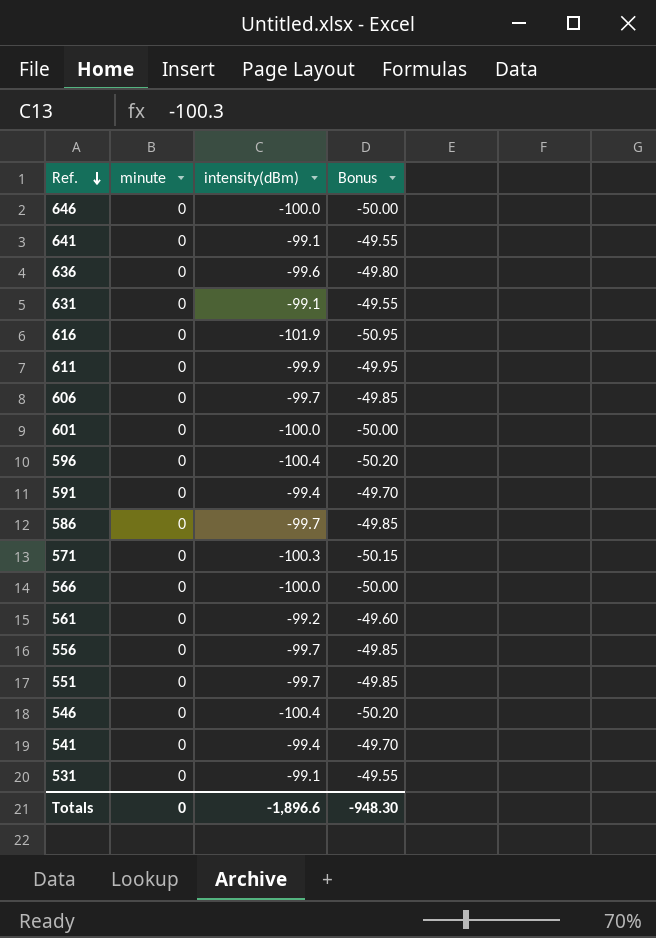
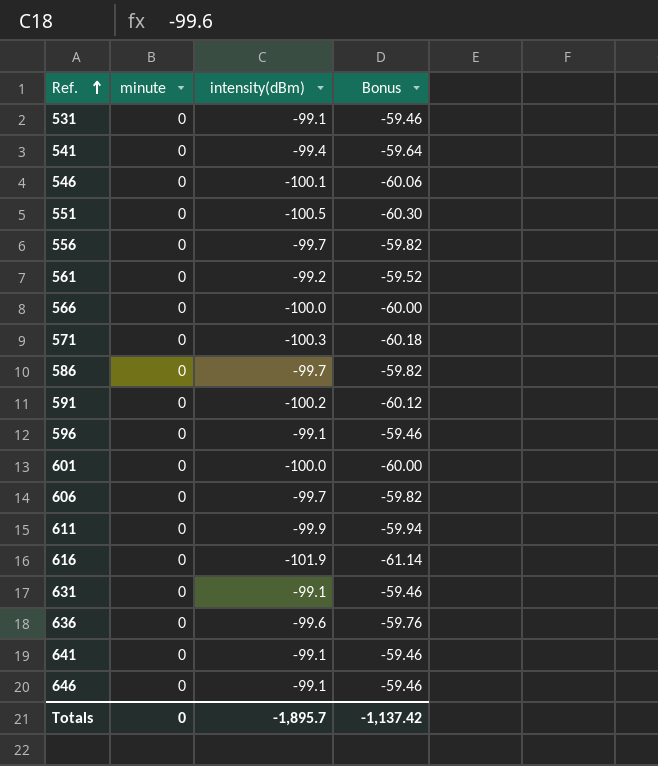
row order: Ref. descending -> Ref. ascending
column Bonus | formula: [intensity(dBm)] * 0.5 -> [intensity(dBm)] * 0.6
546 | intensity(dBm): -100.4 -> -100.1
551 | intensity(dBm): -99.7 -> -100.5
591 | intensity(dBm): -99.4 -> -100.2
596 | intensity(dBm): -100.4 -> -99.1
646 | intensity(dBm): -100.0 -> -99.1
Totals | intensity(dBm): -1,896.6 -> -1,895.7
Totals | Bonus: -948.30 -> -1,137.42

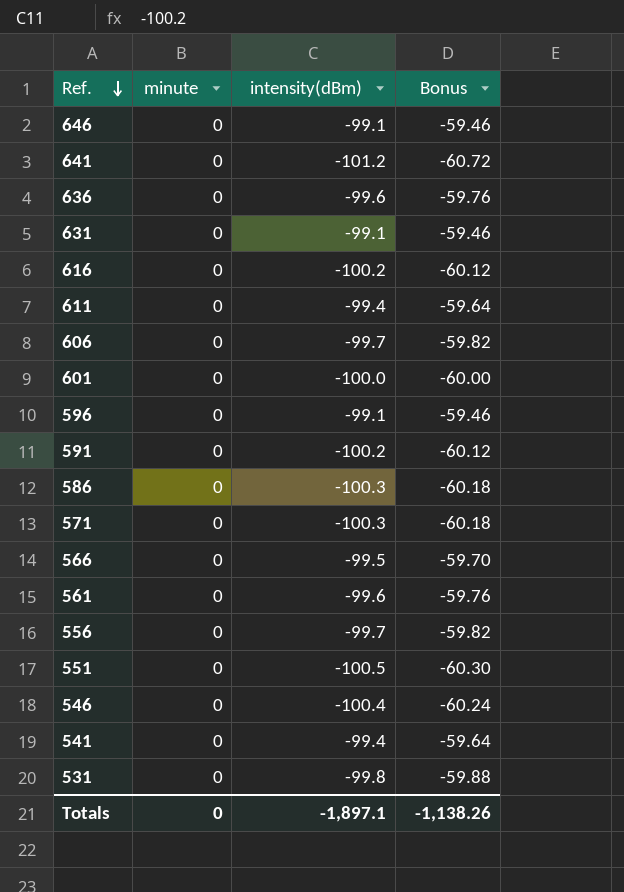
row order: Ref. ascending -> Ref. descending
641 | intensity(dBm): -99.1 -> -101.2
641 | Bonus: -59.46 -> -60.72
616 | intensity(dBm): -101.9 -> -100.2
616 | Bonus: -61.14 -> -60.12
611 | intensity(dBm): -99.9 -> -99.4
611 | Bonus: -59.94 -> -59.64
586 | intensity(dBm): -99.7 -> -100.3
586 | Bonus: -59.82 -> -60.18
566 | intensity(dBm): -100.0 -> -99.5
566 | Bonus: -60.00 -> -59.70
561 | intensity(dBm): -99.2 -> -99.6
561 | Bonus: -59.52 -> -59.76
546 | intensity(dBm): -100.1 -> -100.4
546 | Bonus: -60.06 -> -60.24
531 | intensity(dBm): -99.1 -> -99.8
531 | Bonus: -59.46 -> -59.88
Totals | intensity(dBm): -1,895.7 -> -1,897.1
Totals | Bonus: -1,137.42 -> -1,138.26

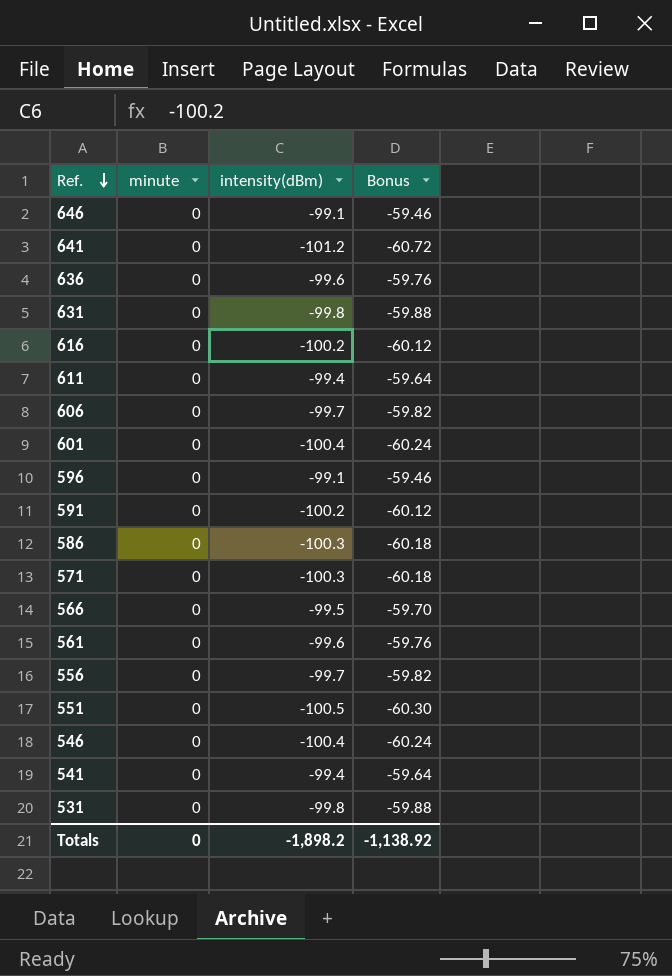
631 | intensity(dBm): -99.1 -> -99.8
631 | Bonus: -59.46 -> -59.88
601 | intensity(dBm): -100.0 -> -100.4
601 | Bonus: -60.00 -> -60.24
Totals | intensity(dBm): -1,897.1 -> -1,898.2
Totals | Bonus: -1,138.26 -> -1,138.92

